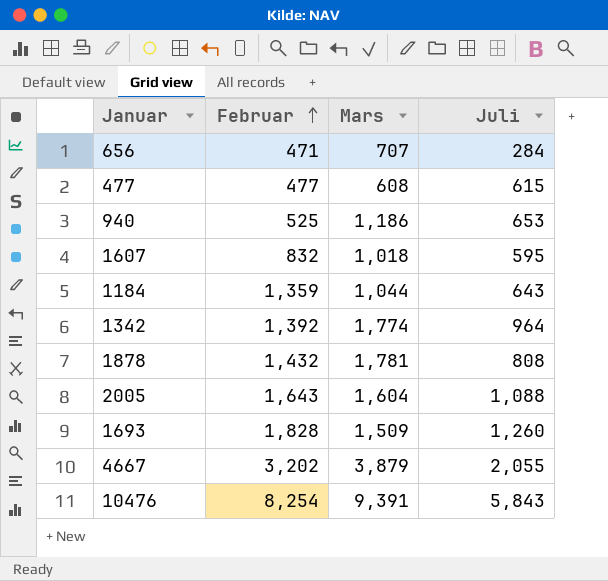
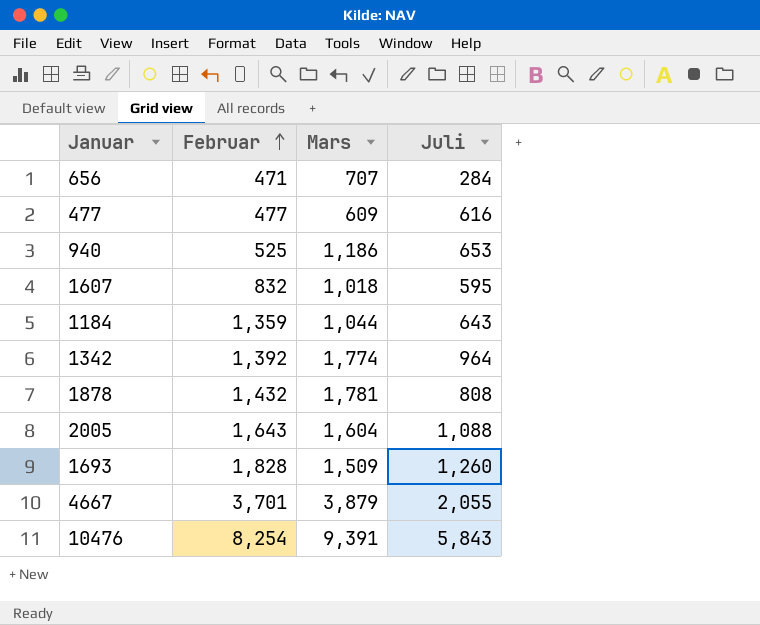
477 | Mars: 608 -> 609
477 | Juli: 615 -> 616
4667 | Februar: 3,202 -> 3,701

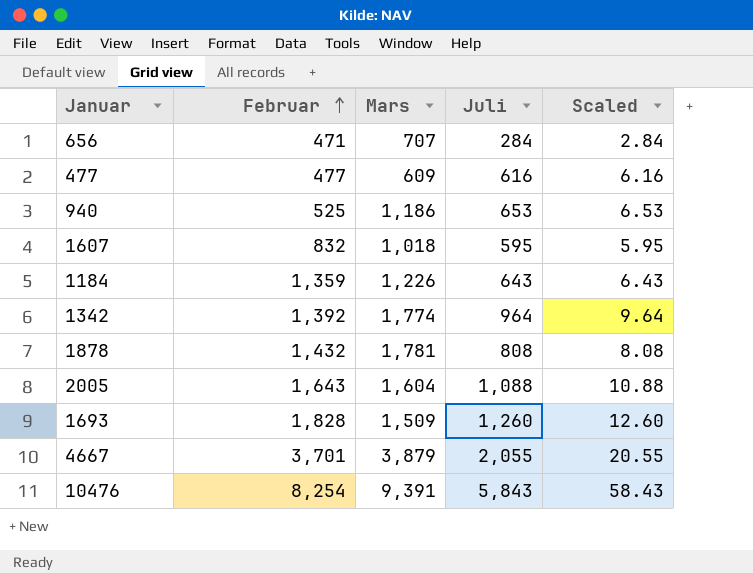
column Scaled | formula: none -> [Juli] * 0.01
1184 | Mars: 1,044 -> 1,226

